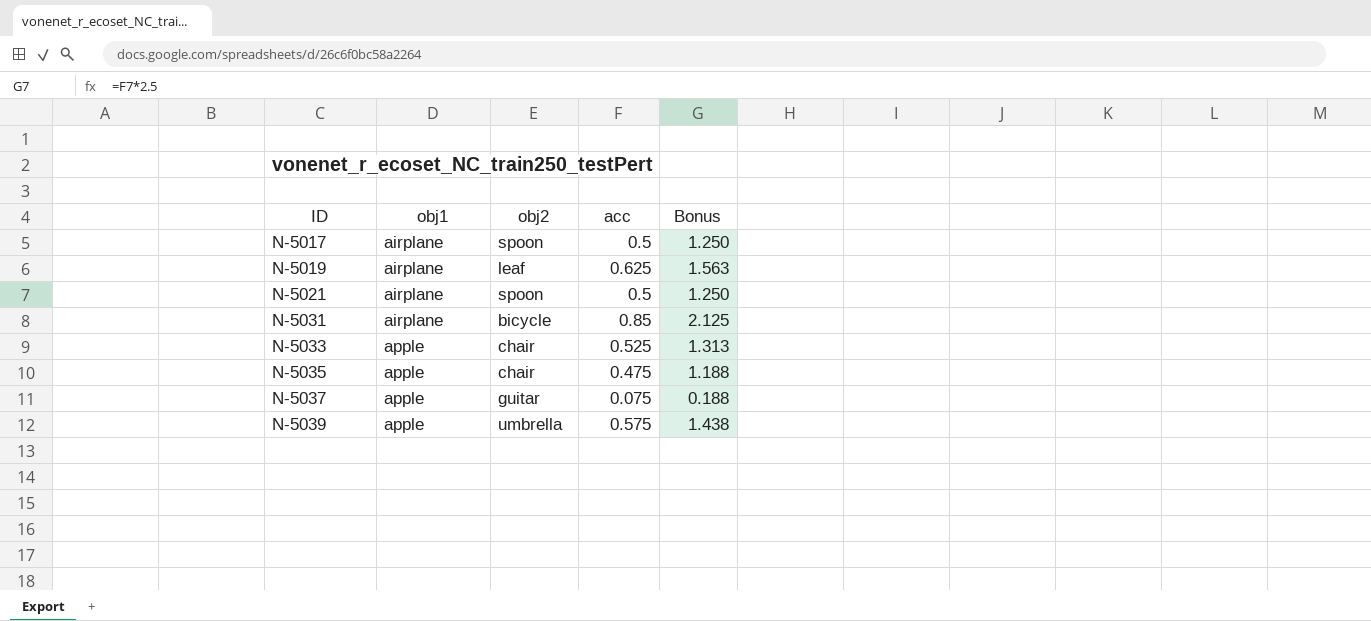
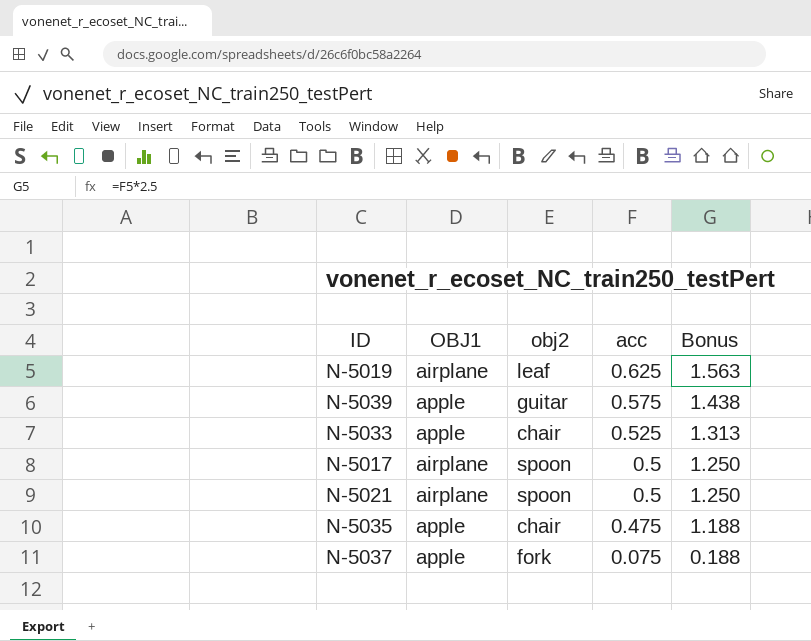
row order: ID ascending -> acc descending
column name: obj1 -> OBJ1
row N-5031: airplane | bicycle | 0.85 | 2.125 -> none
N-5039 | obj2: umbrella -> guitar
N-5037 | obj2: guitar -> fork

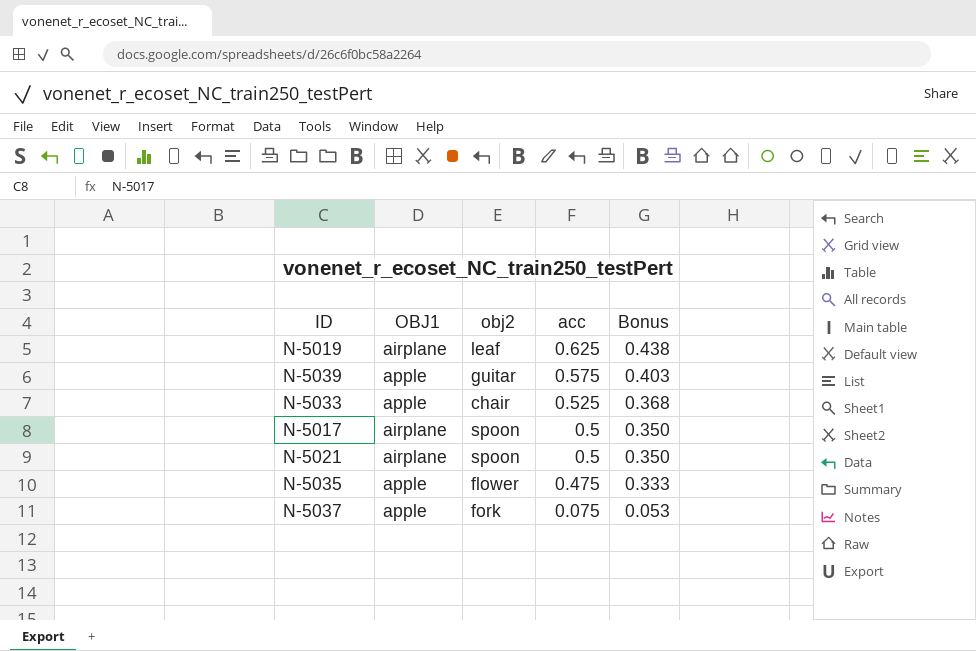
column Bonus | formula: [acc] * 2.5 -> [acc] * 0.7
N-5035 | obj2: chair -> flower

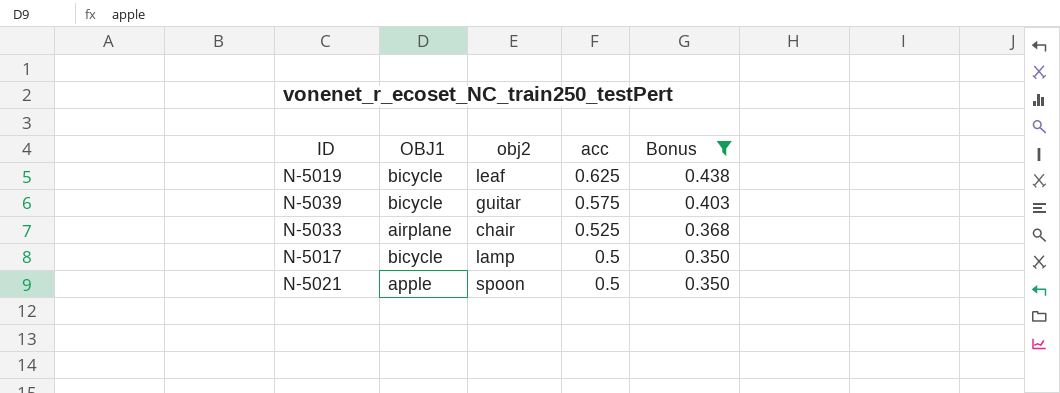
filter: none -> Bonus >= 0.350
N-5019 | OBJ1: airplane -> bicycle
N-5039 | OBJ1: apple -> bicycle
N-5033 | OBJ1: apple -> airplane
N-5017 | OBJ1: airplane -> bicycle
N-5017 | obj2: spoon -> lamp
N-5021 | OBJ1: airplane -> apple

